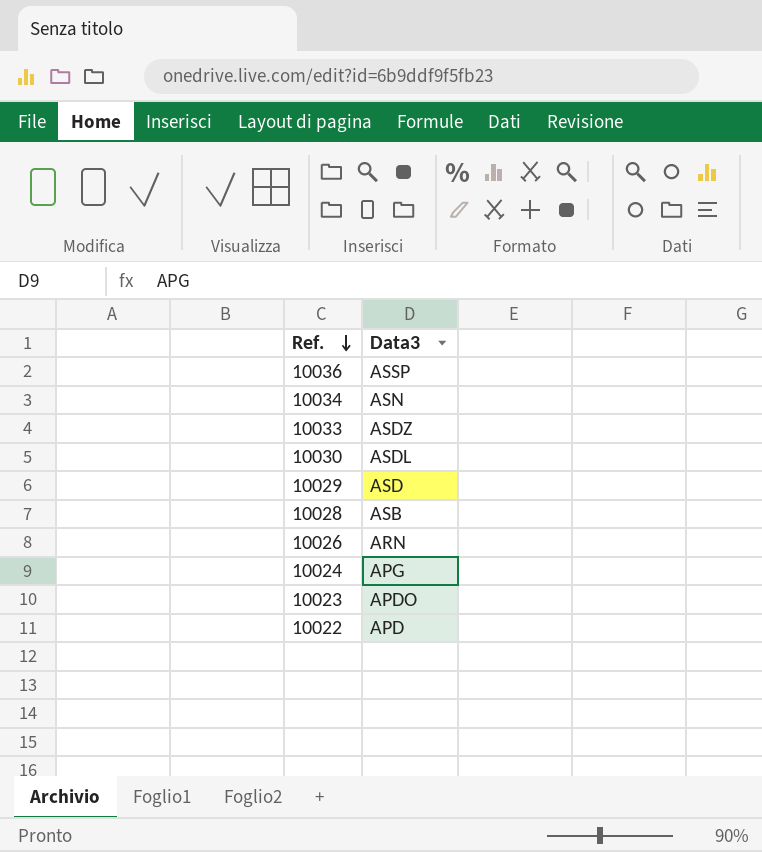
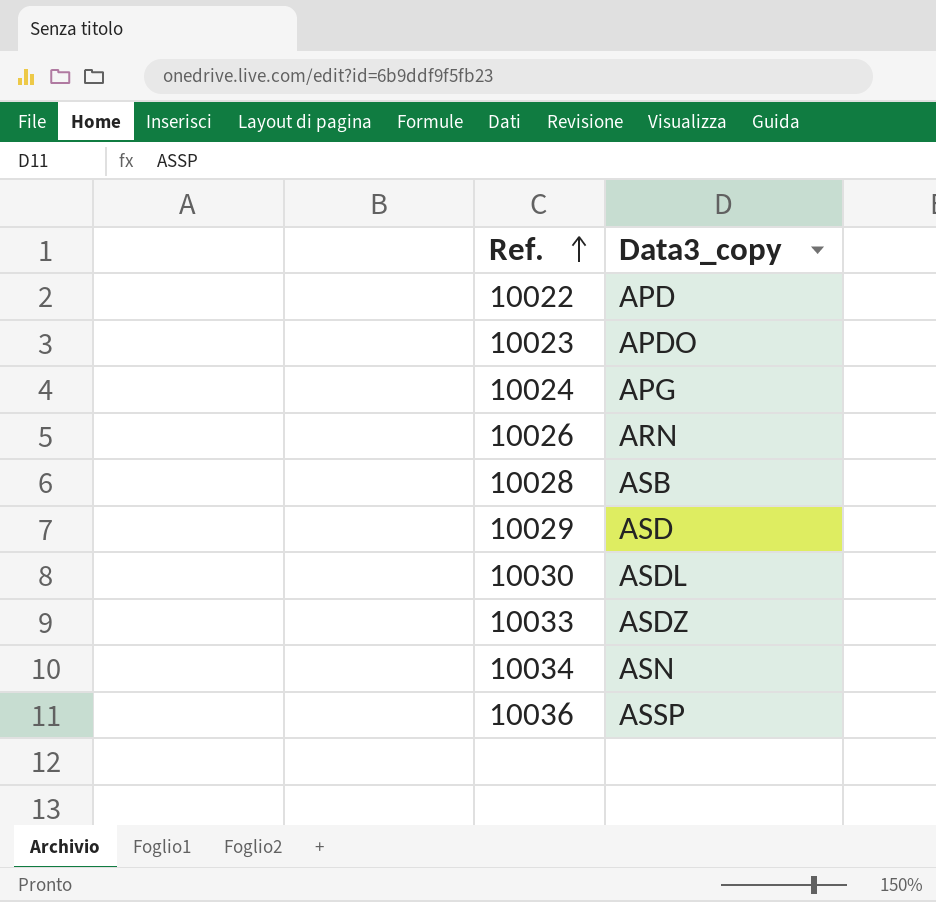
row order: Ref. descending -> Ref. ascending
column name: Data3 -> Data3_copy

